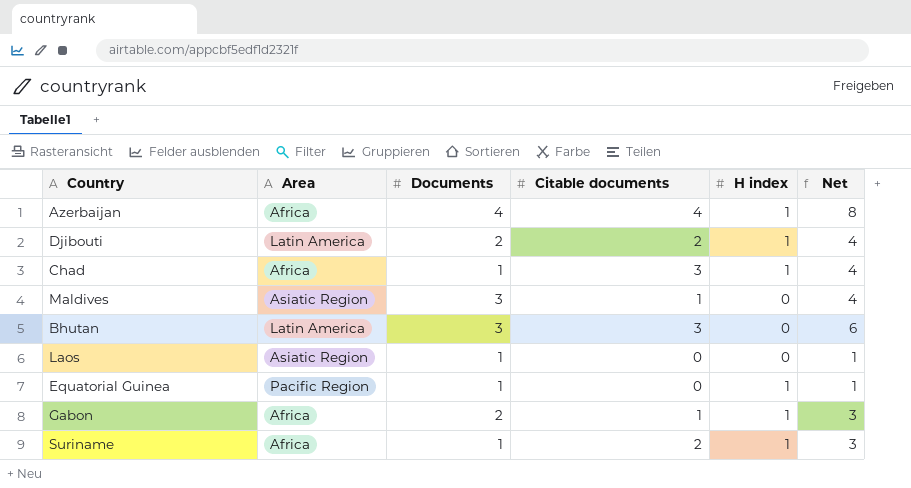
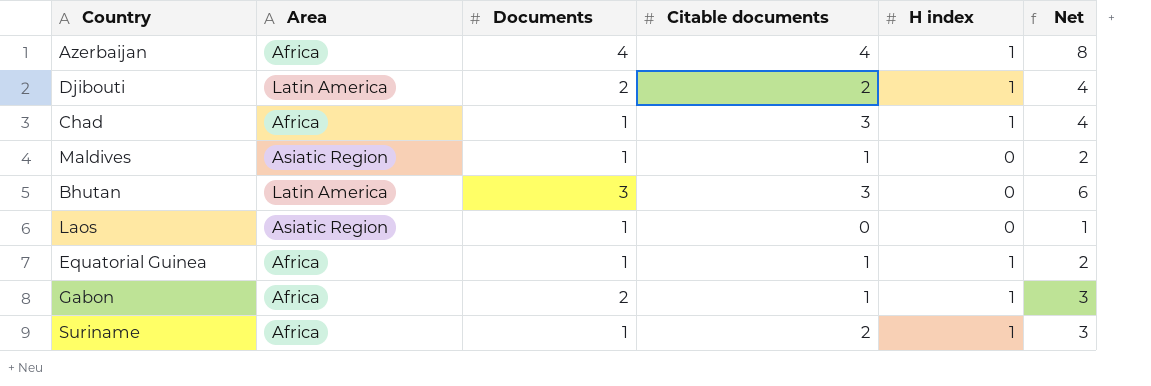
Maldives | Documents: 3 -> 1
Maldives | Net: 4 -> 2
Equatorial Guinea | Area: Pacific Region -> Africa
Equatorial Guinea | Citable documents: 0 -> 1
Equatorial Guinea | Net: 1 -> 2

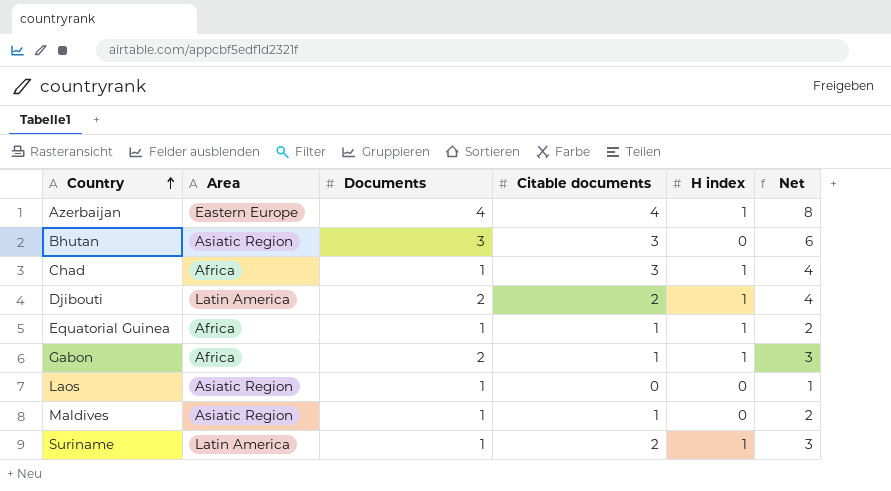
row order: none -> Country ascending
Azerbaijan | Area: Africa -> Eastern Europe
Bhutan | Area: Latin America -> Asiatic Region
Suriname | Area: Africa -> Latin America

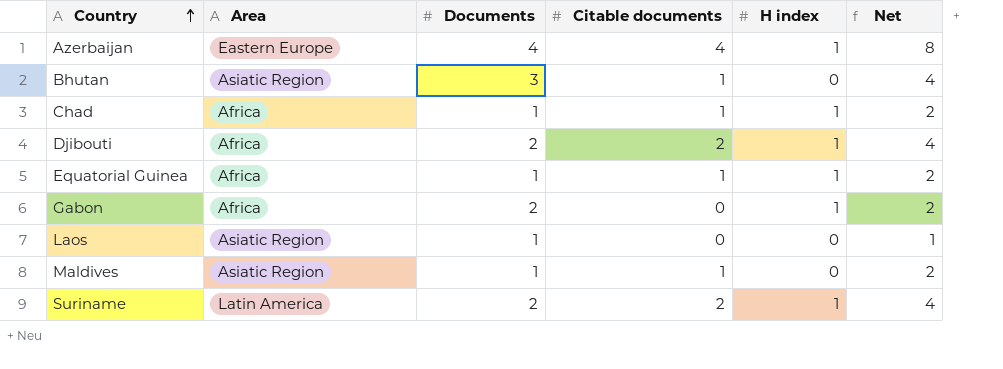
Bhutan | Citable documents: 3 -> 1
Bhutan | Net: 6 -> 4
Chad | Citable documents: 3 -> 1
Chad | Net: 4 -> 2
Djibouti | Area: Latin America -> Africa
Gabon | Citable documents: 1 -> 0
Gabon | Net: 3 -> 2
Suriname | Documents: 1 -> 2
Suriname | Net: 3 -> 4

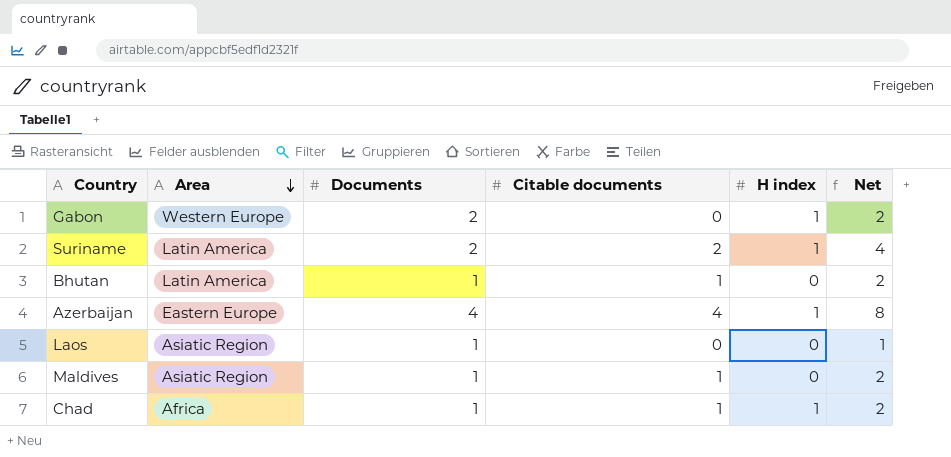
row order: Country ascending -> Area descending
row Djibouti: Africa | 2 | 2 | 1 | 4 -> none
row Equatorial Guinea: Africa | 1 | 1 | 1 | 2 -> none
Gabon | Area: Africa -> Western Europe
Bhutan | Area: Asiatic Region -> Latin America
Bhutan | Documents: 3 -> 1
Bhutan | Net: 4 -> 2

